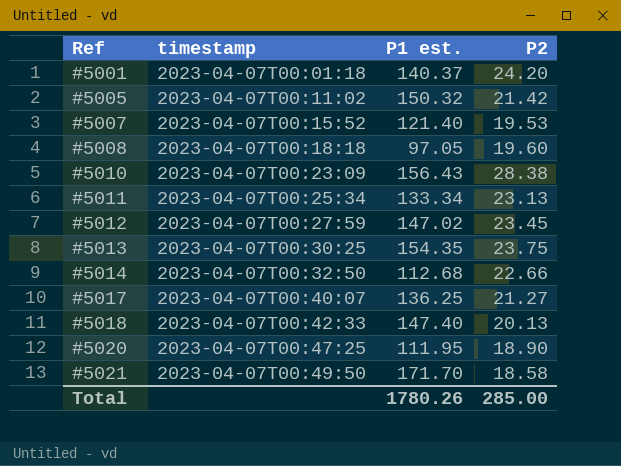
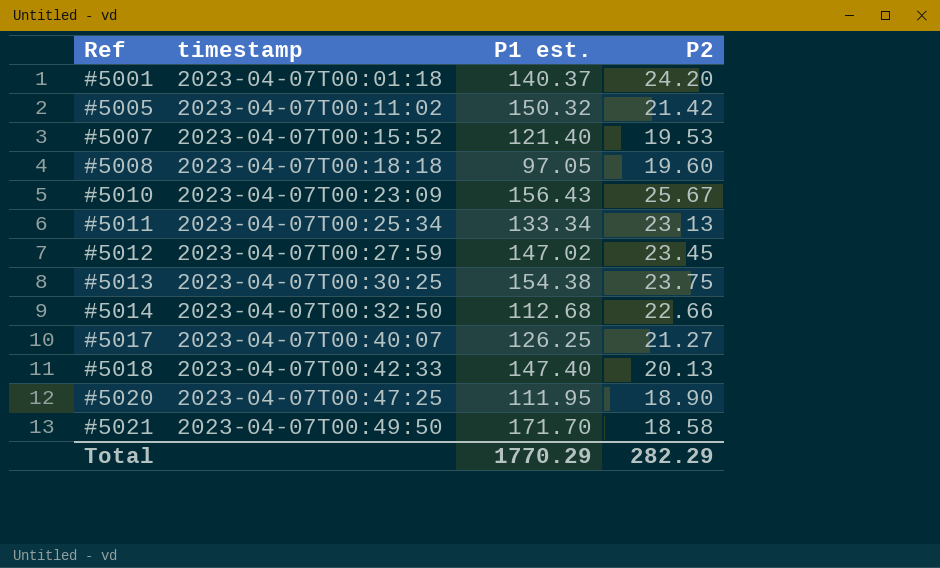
#5010 | P2: 28.38 -> 25.67
#5013 | P1 est.: 154.35 -> 154.38
#5017 | P1 est.: 136.25 -> 126.25
Total | P1 est.: 1780.26 -> 1770.29
Total | P2: 285.00 -> 282.29

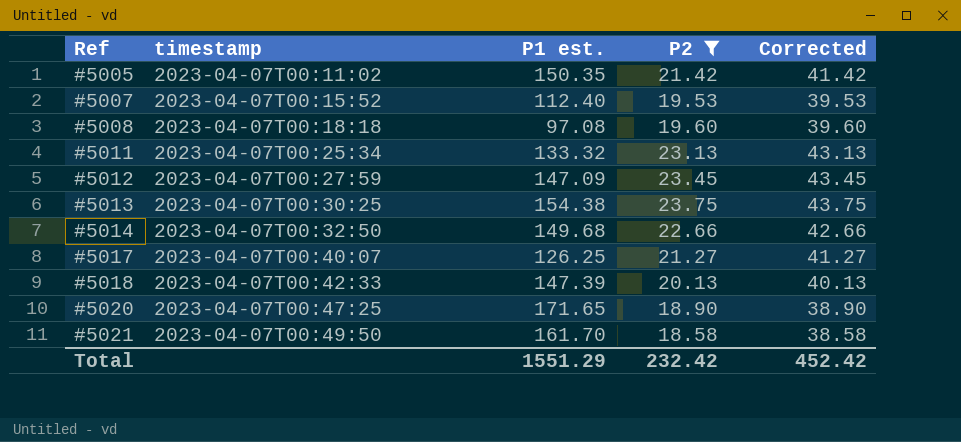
filter: none -> P2 <= 23.75
column Corrected | formula: none -> [P2] + 20
#5005 | P1 est.: 150.32 -> 150.35
#5007 | P1 est.: 121.40 -> 112.40
#5008 | P1 est.: 97.05 -> 97.08
#5011 | P1 est.: 133.34 -> 133.32
#5012 | P1 est.: 147.02 -> 147.09
#5014 | P1 est.: 112.68 -> 149.68
#5018 | P1 est.: 147.40 -> 147.39
#5020 | P1 est.: 111.95 -> 171.65
#5021 | P1 est.: 171.70 -> 161.70
Total | P1 est.: 1770.29 -> 1551.29
Total | P2: 282.29 -> 232.42

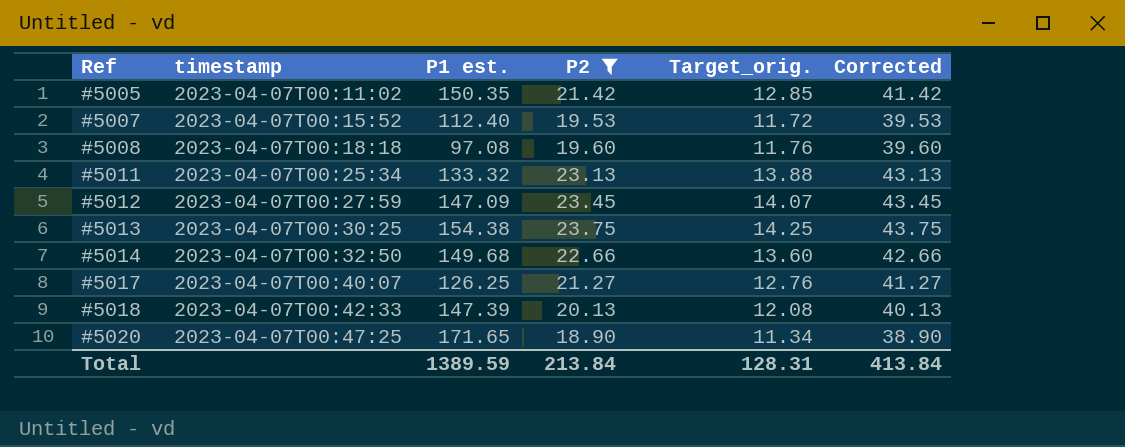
column Target_orig. | formula: none -> [P2] * 0.6
row #5021: 2023-04-07T00:49:50 | 161.70 | 18.58 | 38.58 -> none
Total | P1 est.: 1551.29 -> 1389.59
Total | P2: 232.42 -> 213.84
Total | Corrected: 452.42 -> 413.84

